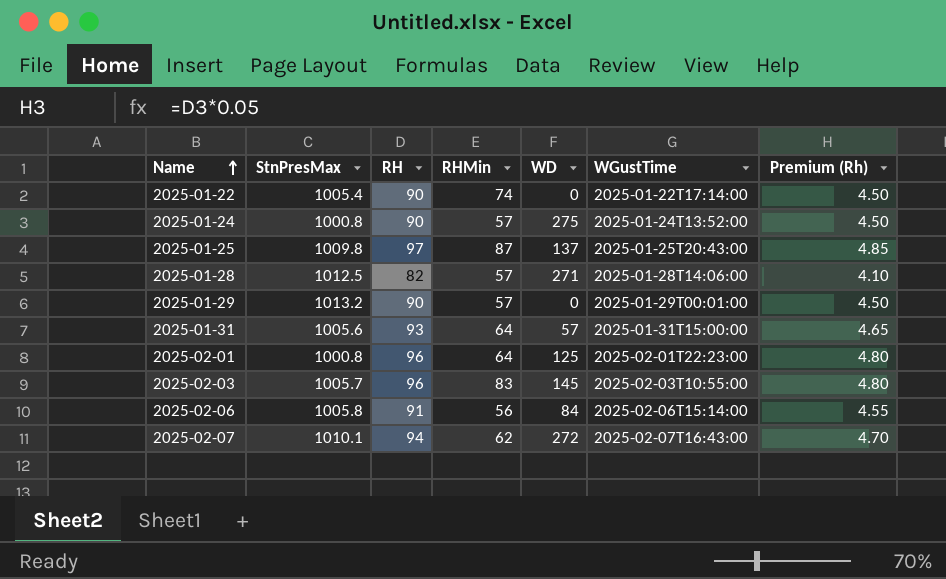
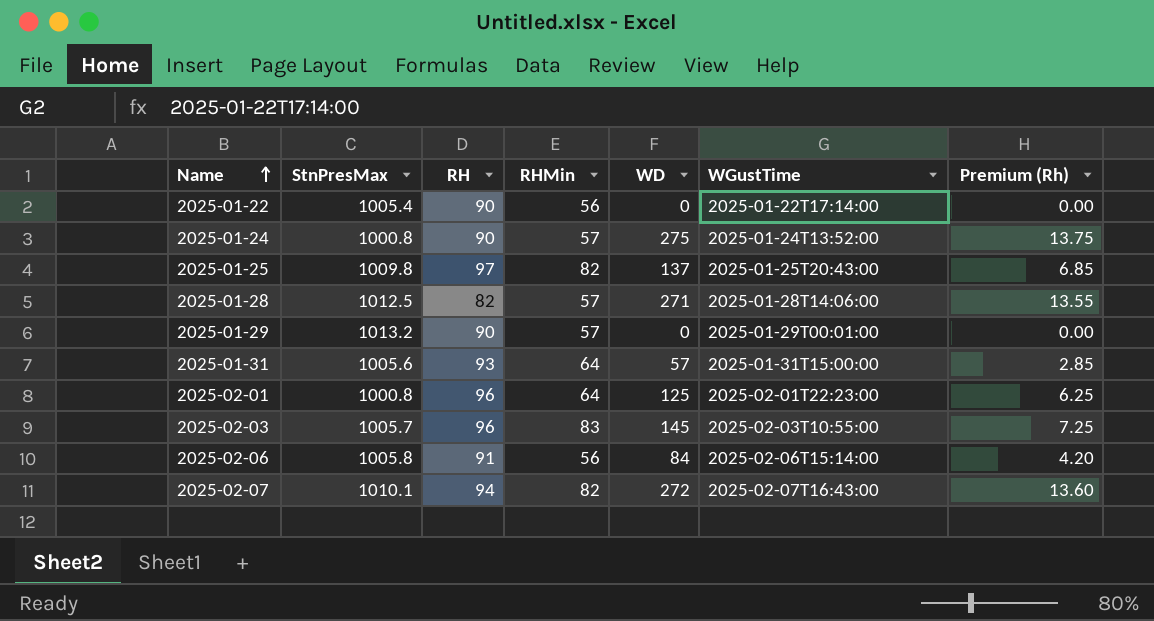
column Premium (Rh) | formula: [RH] * 0.05 -> [WD] * 0.05
2025-01-22 | RHMin: 74 -> 56
2025-01-25 | RHMin: 87 -> 82
2025-02-07 | RHMin: 62 -> 82

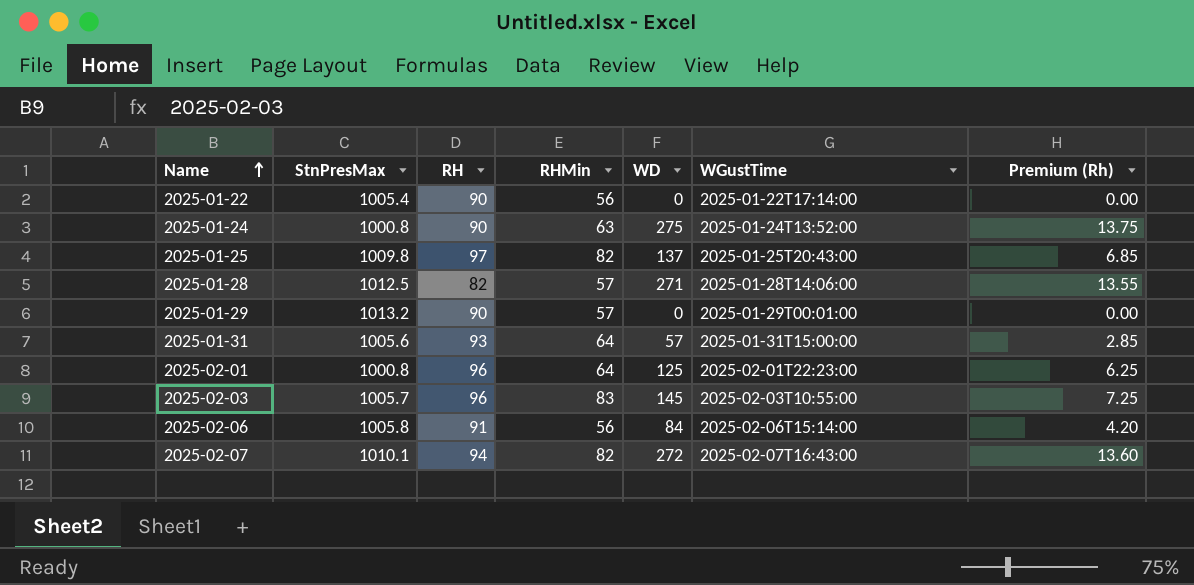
2025-01-24 | RHMin: 57 -> 63

